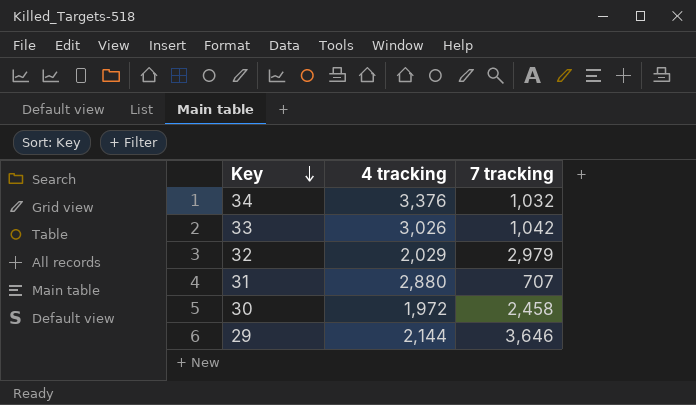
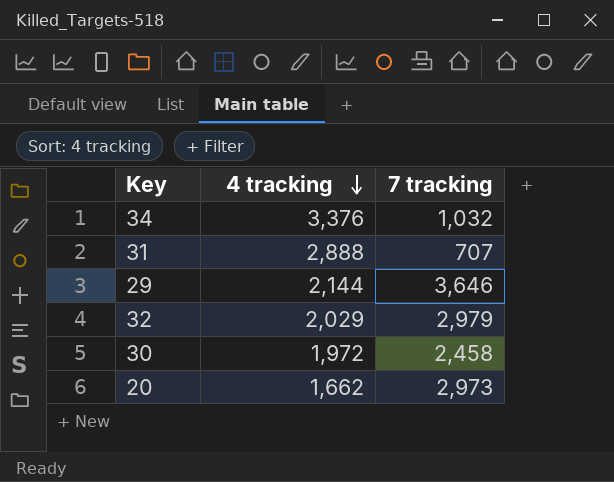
row order: Key descending -> 4 tracking descending
row 33: 3,026 | 1,042 -> none
31 | 4 tracking: 2,880 -> 2,888
row 20: none -> 1,662 | 2,973

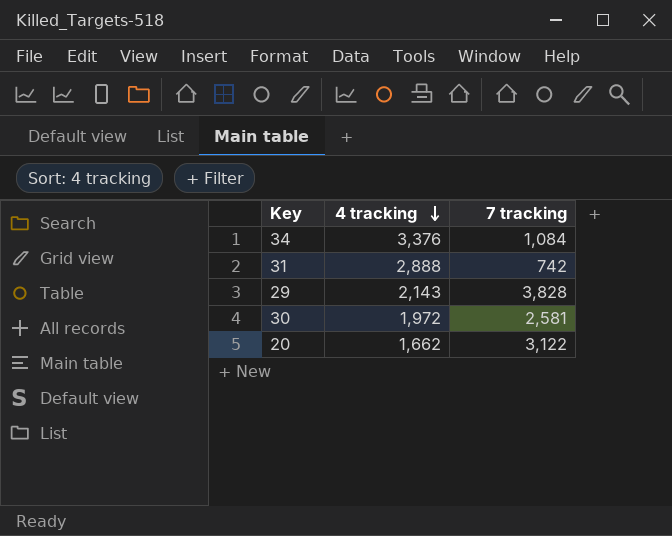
row 32: 2,029 | 2,979 -> none
34 | 7 tracking: 1,032 -> 1,084
31 | 7 tracking: 707 -> 742
29 | 4 tracking: 2,144 -> 2,143
29 | 7 tracking: 3,646 -> 3,828
30 | 7 tracking: 2,458 -> 2,581
20 | 7 tracking: 2,973 -> 3,122

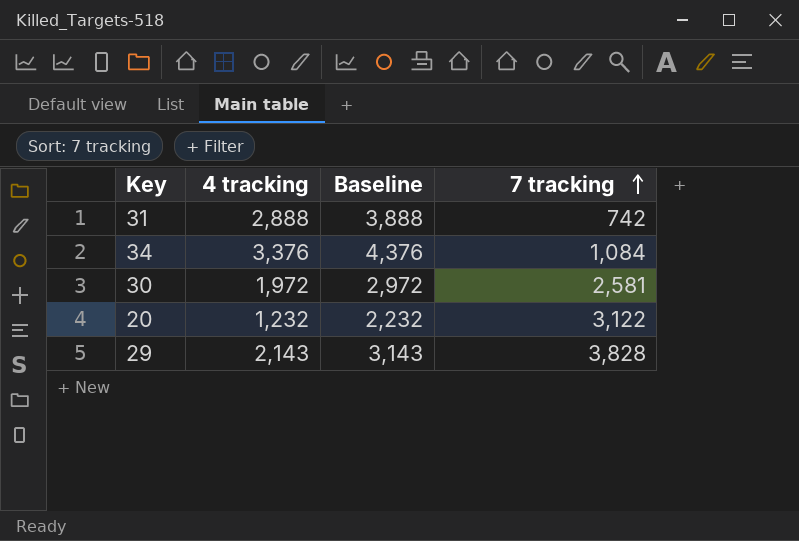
row order: 4 tracking descending -> 7 tracking ascending
column Baseline | formula: none -> [4 tracking] + 1000
20 | 4 tracking: 1,662 -> 1,232

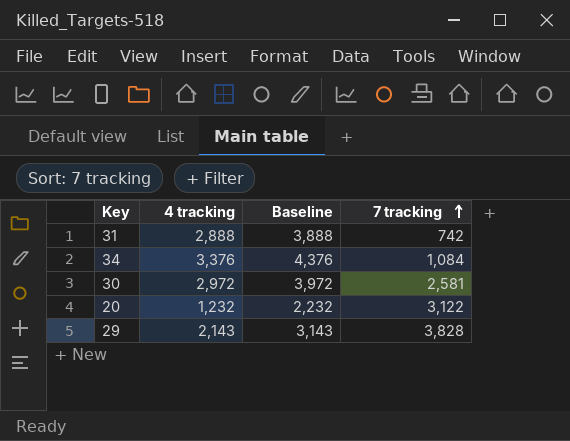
30 | 4 tracking: 1,972 -> 2,972
30 | Baseline: 2,972 -> 3,972

